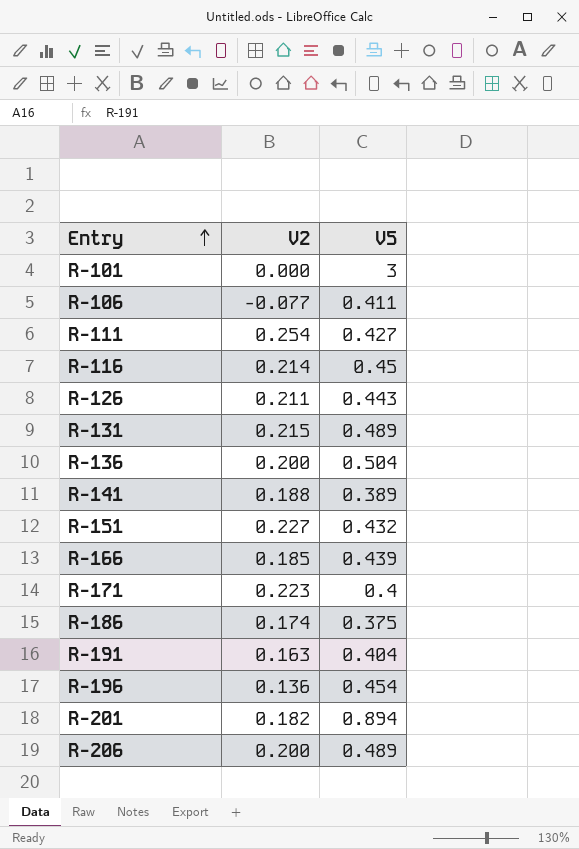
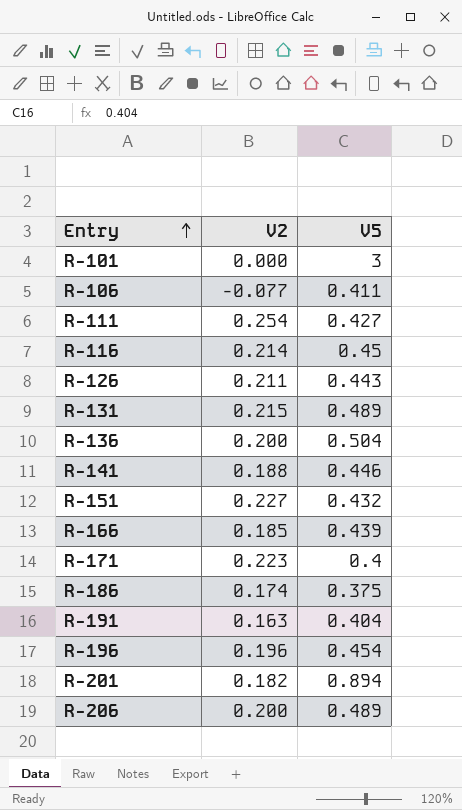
R-141 | V5: 0.389 -> 0.446
R-196 | V2: 0.136 -> 0.196

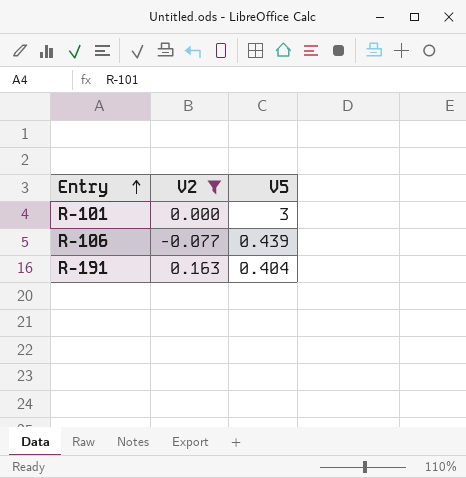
filter: none -> V2 <= 0.163
R-106 | V5: 0.411 -> 0.439

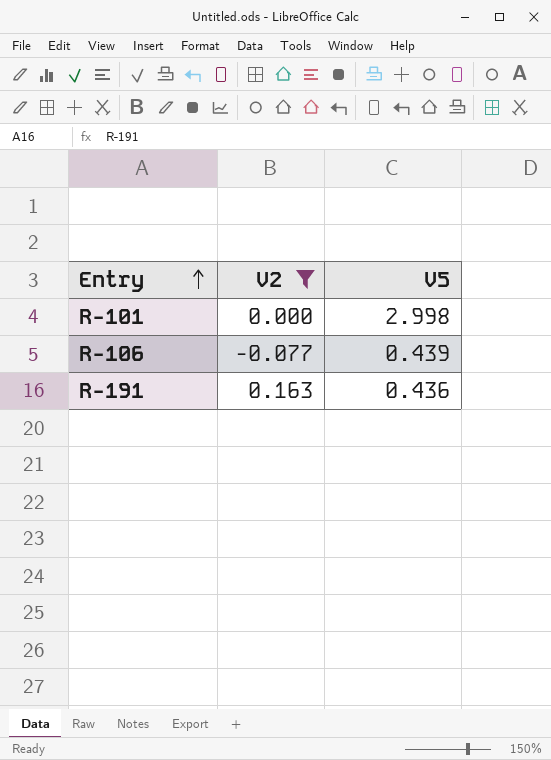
R-101 | V5: 3 -> 2.998
R-191 | V5: 0.404 -> 0.436

